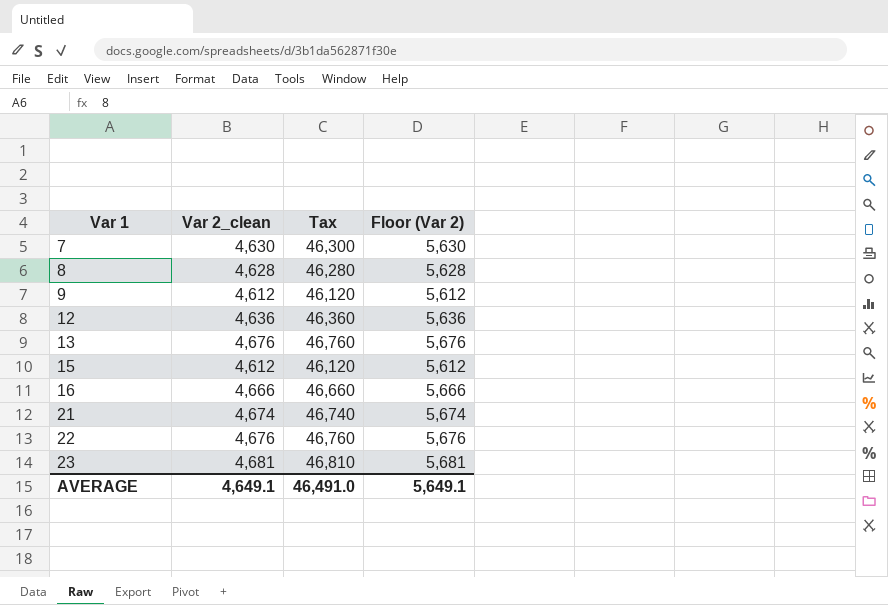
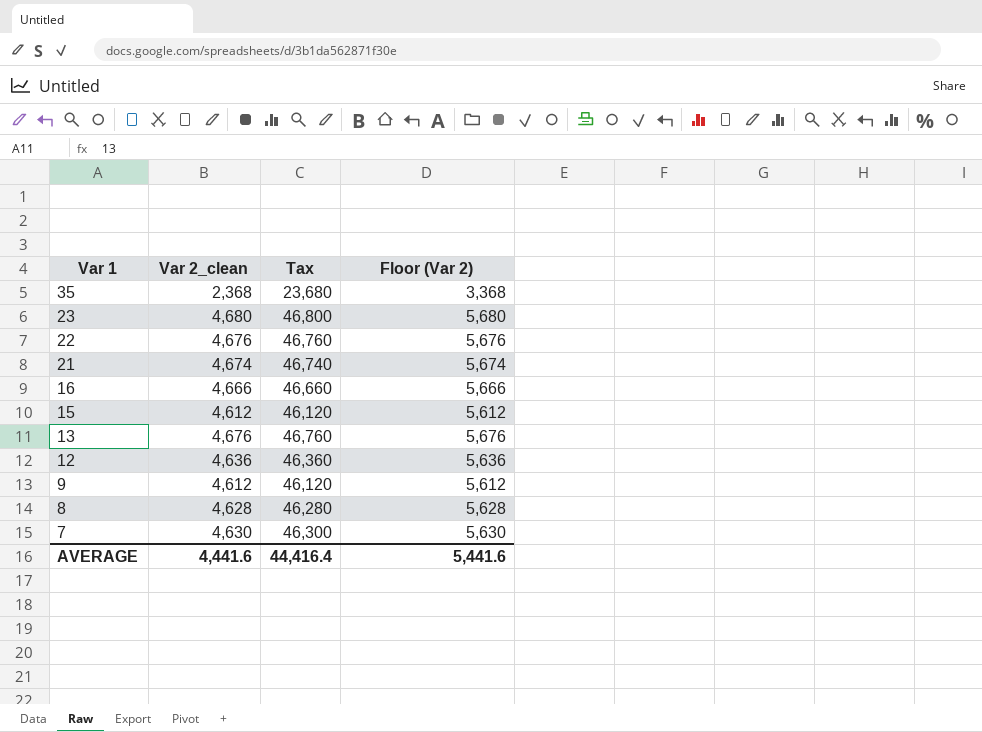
row order: Var 1 ascending -> Var 1 descending
row 35: none -> 2,368 | 23,680 | 3,368
23 | Var 2_clean: 4,681 -> 4,680
23 | Tax: 46,810 -> 46,800
23 | Floor (Var 2): 5,681 -> 5,680
AVERAGE | Var 2_clean: 4,649.1 -> 4,441.6
AVERAGE | Tax: 46,491.0 -> 44,416.4
AVERAGE | Floor (Var 2): 5,649.1 -> 5,441.6

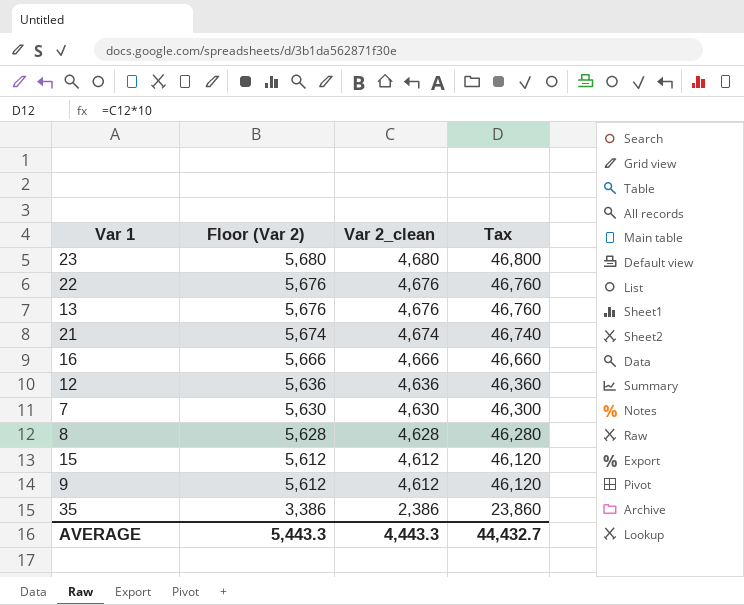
row order: Var 1 descending -> Floor (Var 2) descending
column Floor (Var 2) | position: 4 -> 2
35 | Floor (Var 2): 3,368 -> 3,386
35 | Var 2_clean: 2,368 -> 2,386
35 | Tax: 23,680 -> 23,860
AVERAGE | Floor (Var 2): 5,441.6 -> 5,443.3
AVERAGE | Var 2_clean: 4,441.6 -> 4,443.3
AVERAGE | Tax: 44,416.4 -> 44,432.7

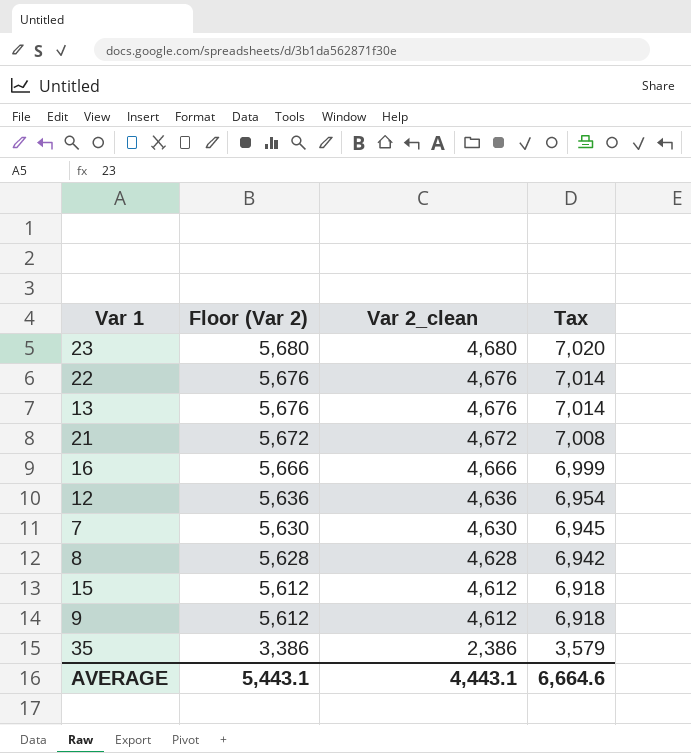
column Tax | formula: [Var 2_clean] * 10 -> [Var 2_clean] * 1.5
21 | Floor (Var 2): 5,674 -> 5,672
21 | Var 2_clean: 4,674 -> 4,672
AVERAGE | Floor (Var 2): 5,443.3 -> 5,443.1
AVERAGE | Var 2_clean: 4,443.3 -> 4,443.1
AVERAGE | Tax: 44,432.7 -> 6,664.6

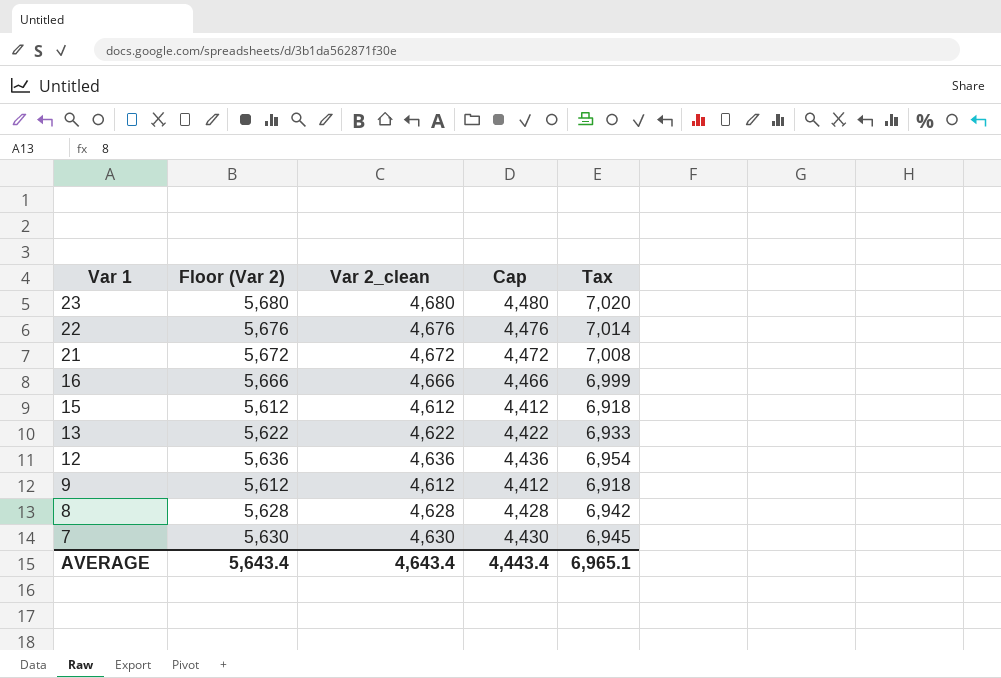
row order: Floor (Var 2) descending -> Var 1 descending
column Cap | formula: none -> [Var 2_clean] - 200
row 35: 3,386 | 2,386 | 3,579 -> none
13 | Floor (Var 2): 5,676 -> 5,622
13 | Var 2_clean: 4,676 -> 4,622
13 | Tax: 7,014 -> 6,933
AVERAGE | Floor (Var 2): 5,443.1 -> 5,643.4
AVERAGE | Var 2_clean: 4,443.1 -> 4,643.4
AVERAGE | Tax: 6,664.6 -> 6,965.1

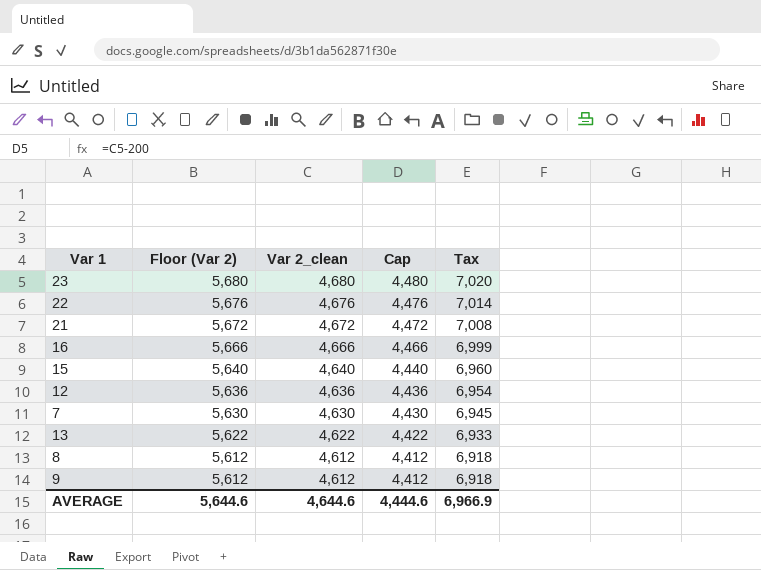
row order: Var 1 descending -> Floor (Var 2) descending
15 | Floor (Var 2): 5,612 -> 5,640
15 | Var 2_clean: 4,612 -> 4,640
15 | Cap: 4,412 -> 4,440
15 | Tax: 6,918 -> 6,960
8 | Floor (Var 2): 5,628 -> 5,612
8 | Var 2_clean: 4,628 -> 4,612
8 | Cap: 4,428 -> 4,412
8 | Tax: 6,942 -> 6,918
AVERAGE | Floor (Var 2): 5,643.4 -> 5,644.6
AVERAGE | Var 2_clean: 4,643.4 -> 4,644.6
AVERAGE | Cap: 4,443.4 -> 4,444.6
AVERAGE | Tax: 6,965.1 -> 6,966.9

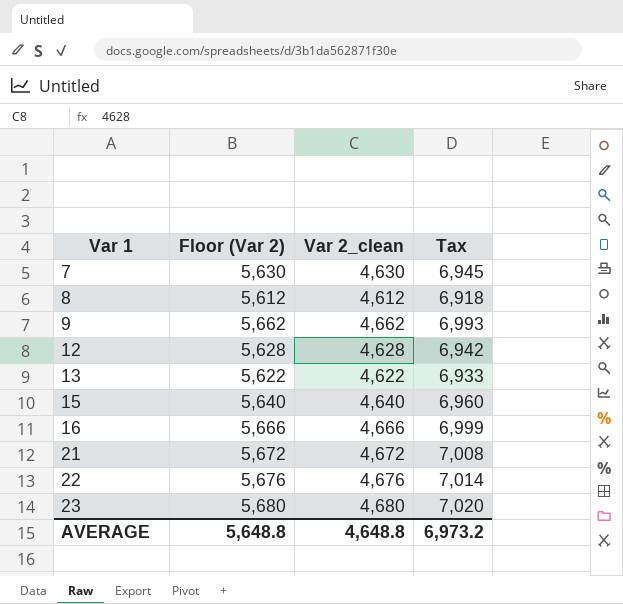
row order: Floor (Var 2) descending -> Var 1 ascending
column Cap | formula: [Var 2_clean] - 200 -> none
9 | Floor (Var 2): 5,612 -> 5,662
9 | Var 2_clean: 4,612 -> 4,662
9 | Tax: 6,918 -> 6,993
12 | Floor (Var 2): 5,636 -> 5,628
12 | Var 2_clean: 4,636 -> 4,628
12 | Tax: 6,954 -> 6,942
AVERAGE | Floor (Var 2): 5,644.6 -> 5,648.8
AVERAGE | Var 2_clean: 4,644.6 -> 4,648.8
AVERAGE | Tax: 6,966.9 -> 6,973.2

